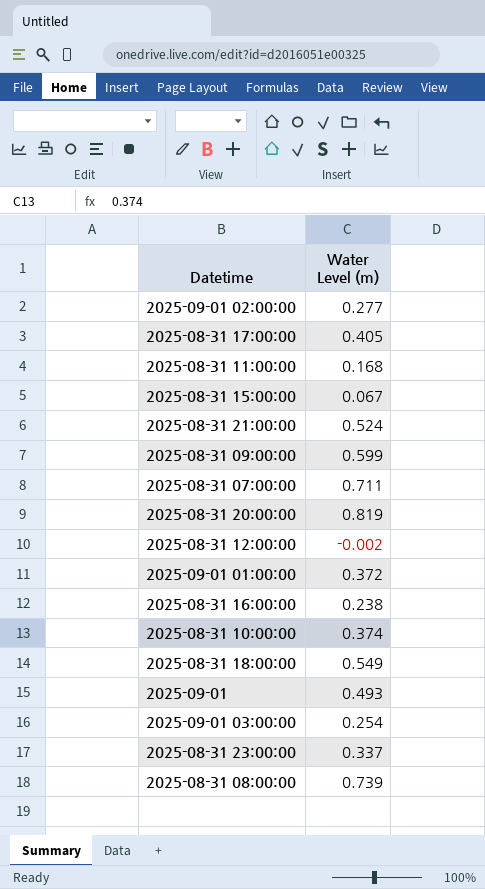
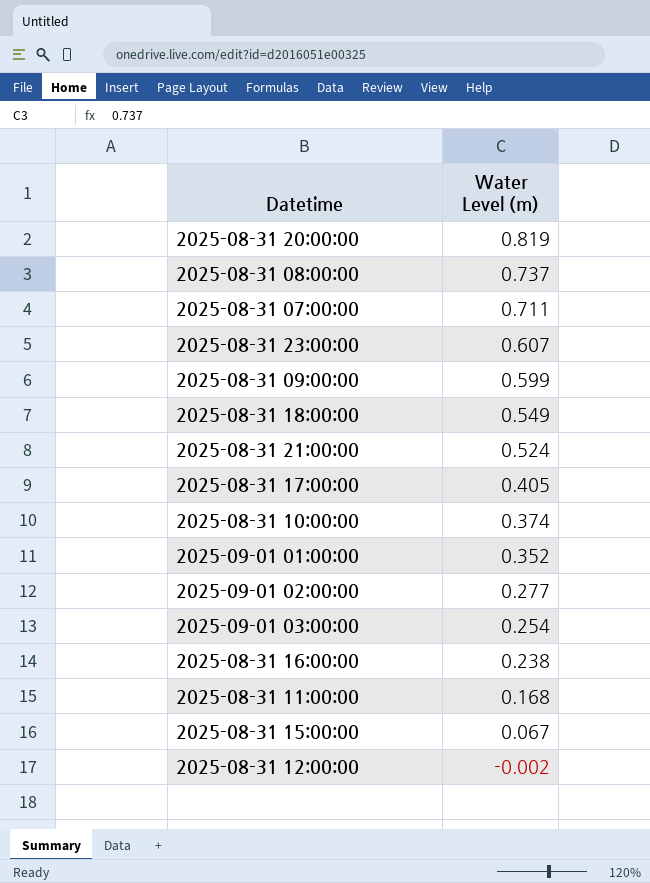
row order: none -> Water Level (m) descending
row 2025-09-01: 0.493 -> none
2025-08-31 08:00:00 | Water Level (m): 0.739 -> 0.737
2025-08-31 23:00:00 | Water Level (m): 0.337 -> 0.607
2025-09-01 01:00:00 | Water Level (m): 0.372 -> 0.352

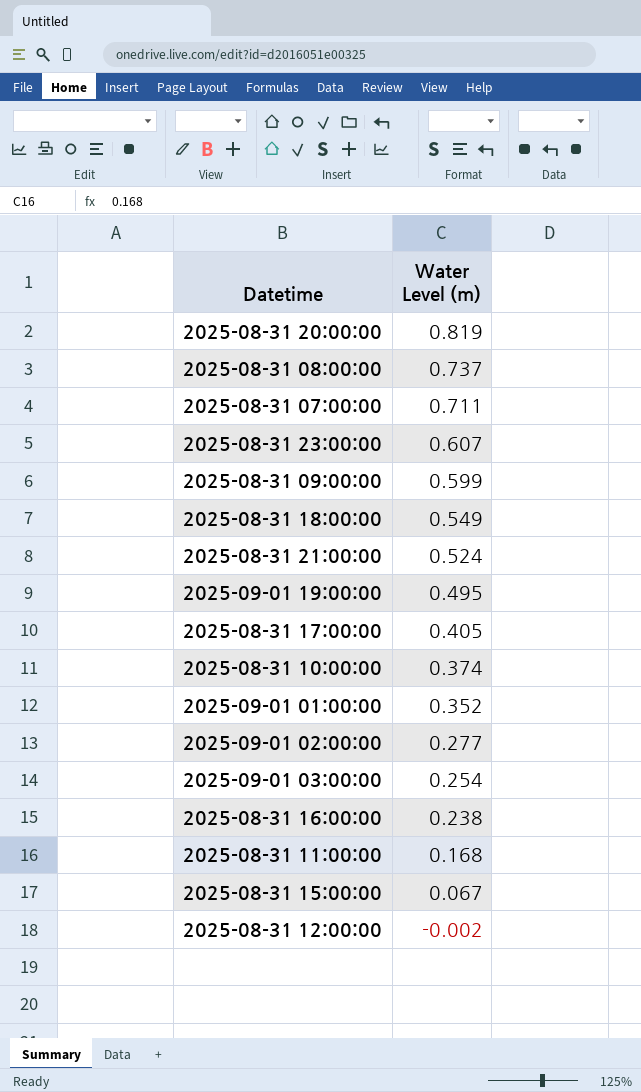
row 2025-09-01 19:00:00: none -> 0.495

